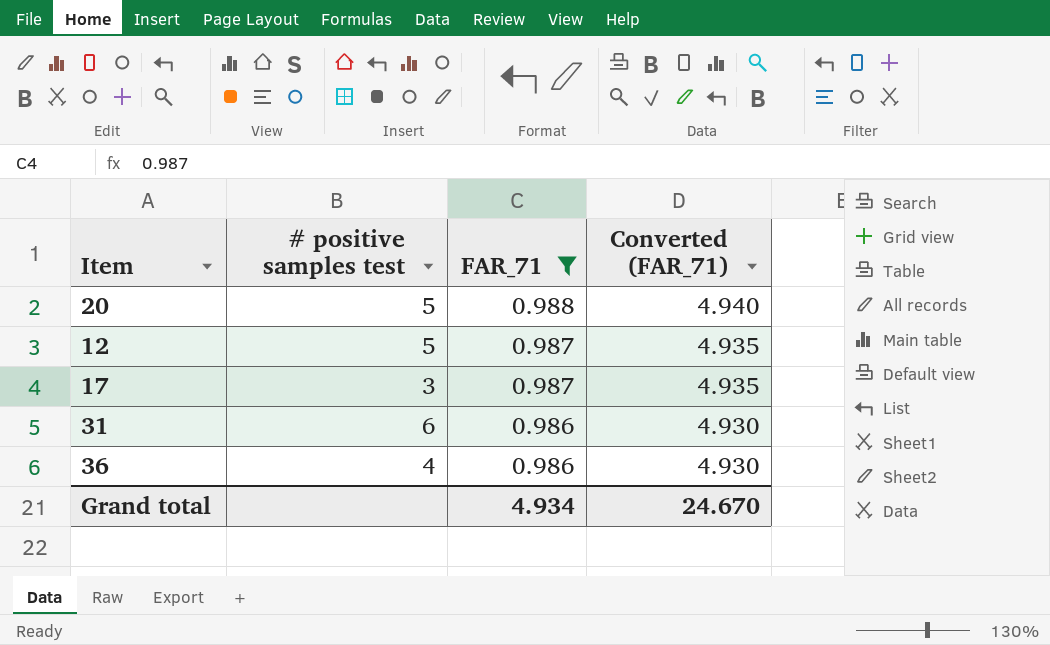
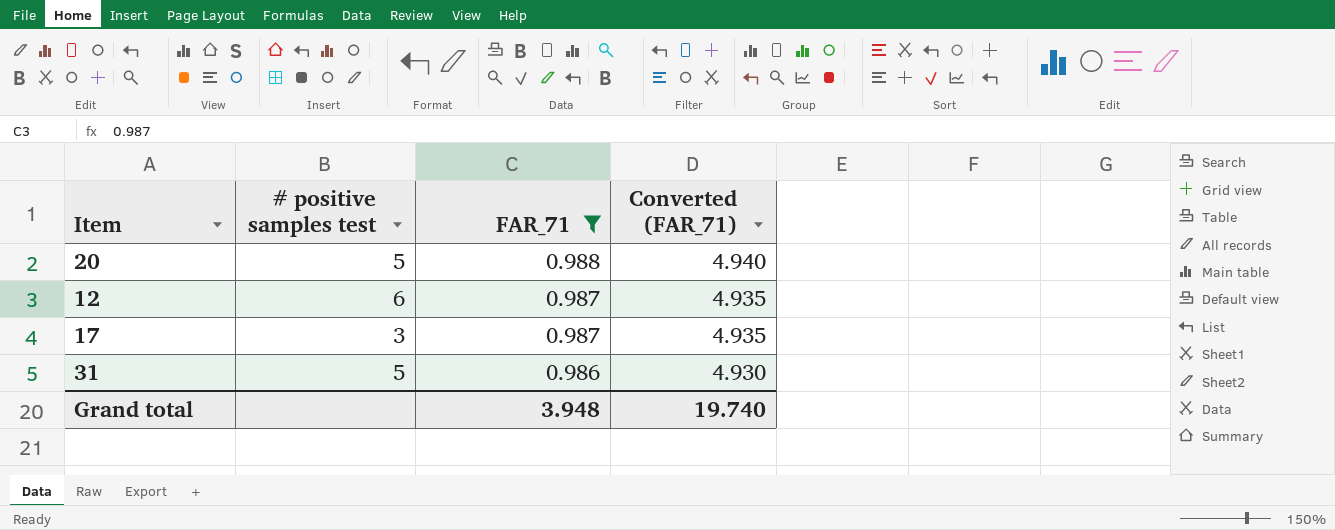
row 36: 4 | 0.986 | 4.930 -> none
12 | # positive samples test: 5 -> 6
31 | # positive samples test: 6 -> 5
Grand total | FAR_71: 4.934 -> 3.948
Grand total | Converted (FAR_71): 24.670 -> 19.740

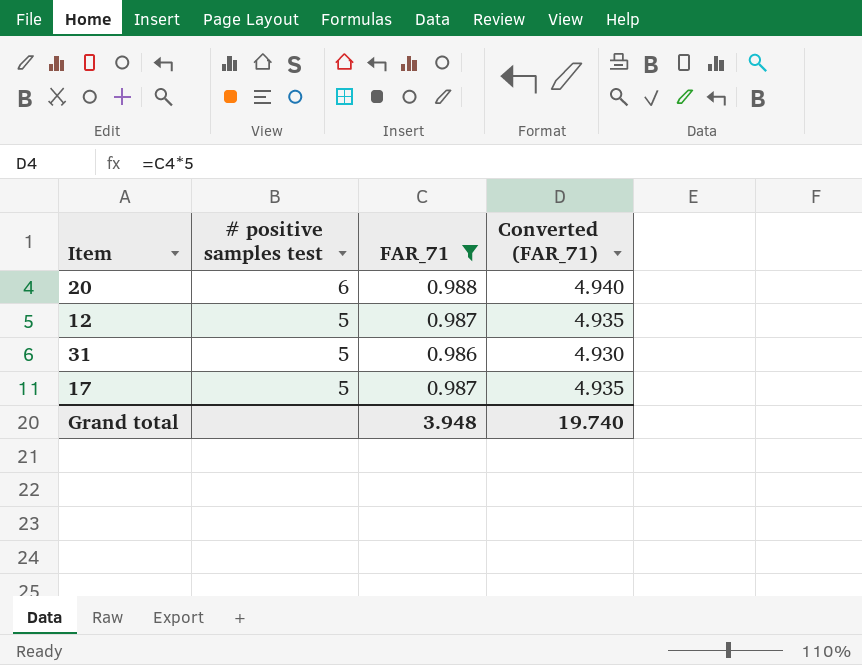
row order: FAR_71 descending -> # positive samples test descending
20 | # positive samples test: 5 -> 6
12 | # positive samples test: 6 -> 5
17 | # positive samples test: 3 -> 5

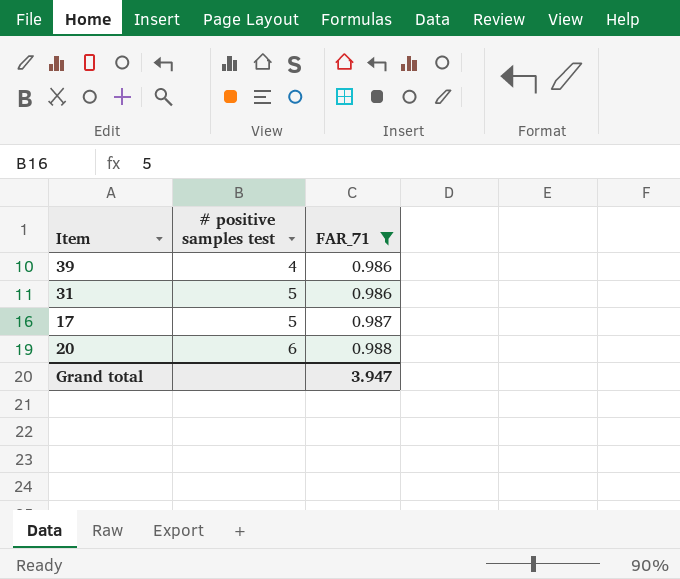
row order: # positive samples test descending -> # positive samples test ascending
column Converted (FAR_71) | formula: [FAR_71] * 5 -> none
row 12: 5 | 0.987 | 4.935 -> none
row 39: none -> 4 | 0.986
Grand total | FAR_71: 3.948 -> 3.947

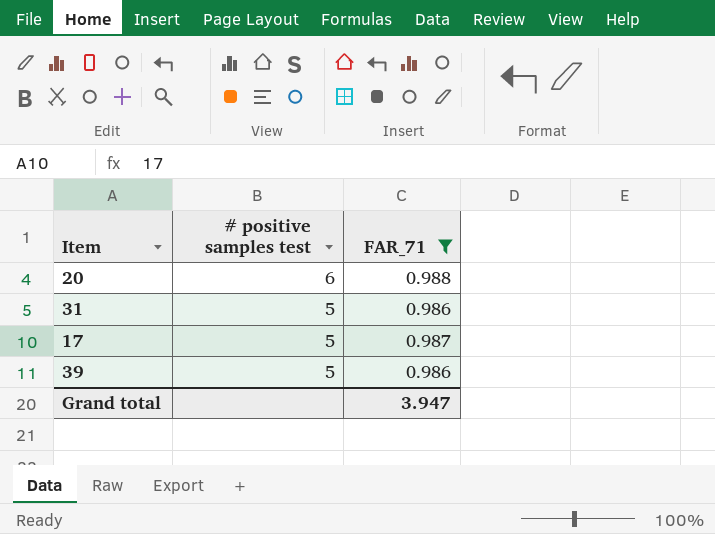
row order: # positive samples test ascending -> # positive samples test descending
39 | # positive samples test: 4 -> 5

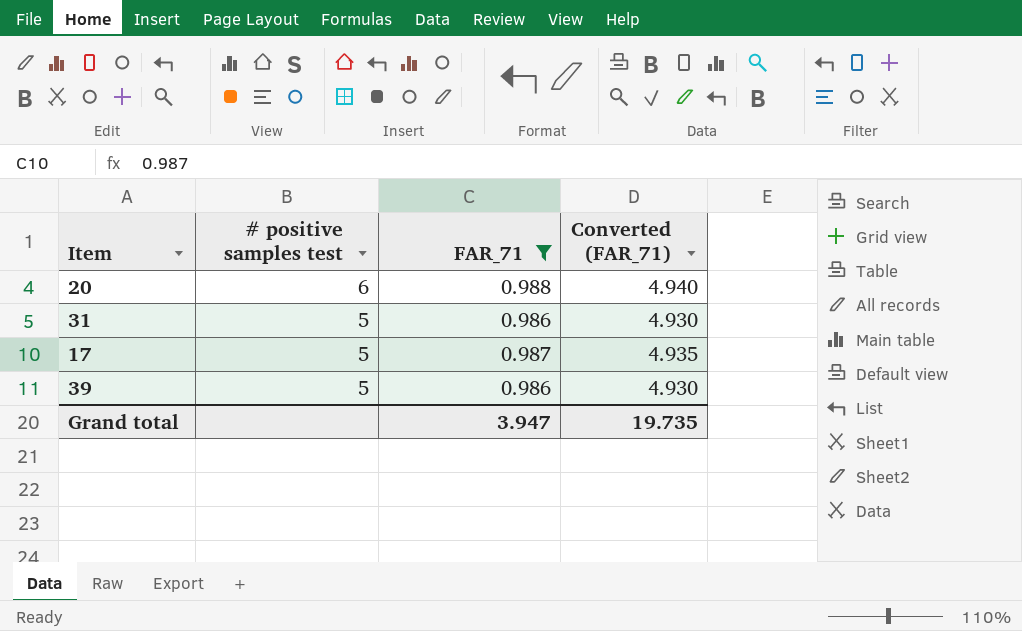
column Converted (FAR_71) | formula: none -> [FAR_71] * 5

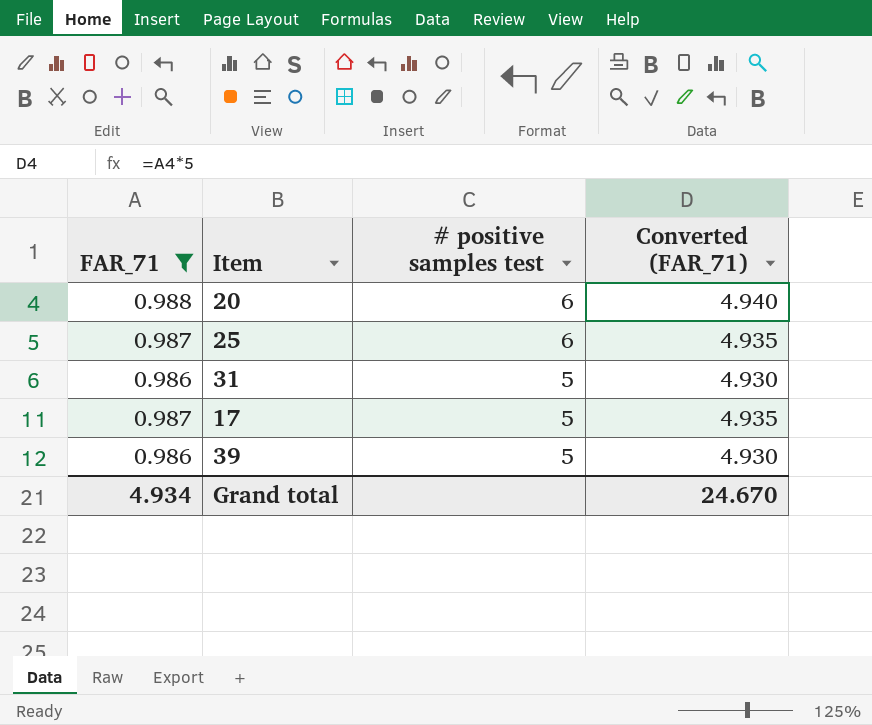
column FAR_71 | position: 3 -> 1
row 25: none -> 0.987 | 6 | 4.935
Grand total | FAR_71: 3.947 -> 4.934
Grand total | Converted (FAR_71): 19.735 -> 24.670

